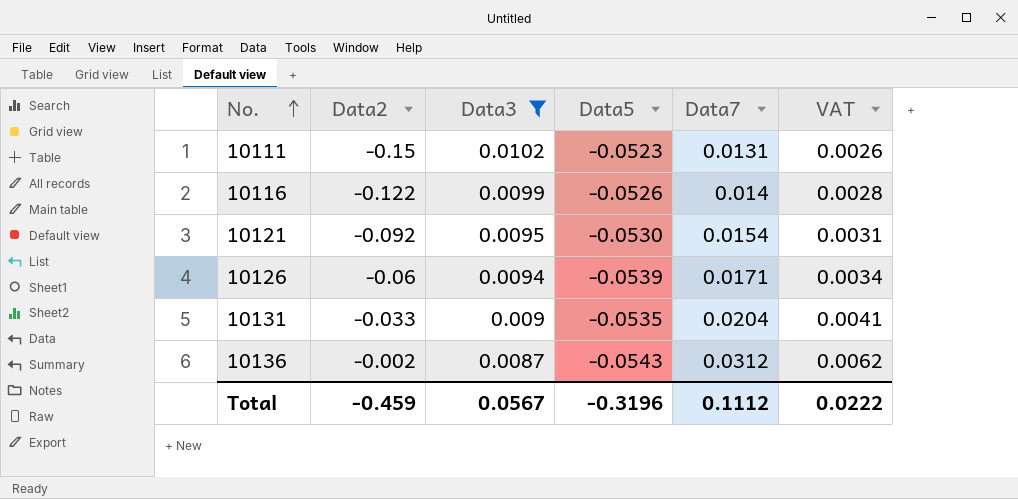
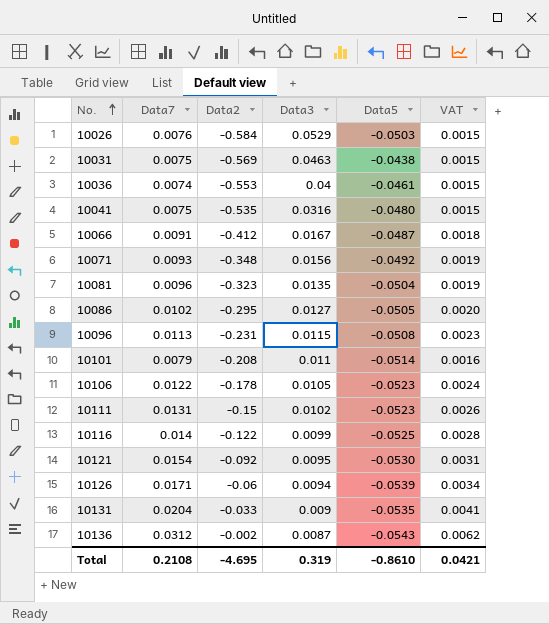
filter: Data3 <= 0.0102 -> none
column Data7 | position: 5 -> 2
10116 | Data5: -0.0526 -> -0.0525
Total | Data7: 0.1112 -> 0.2108
Total | Data2: -0.459 -> -4.695
Total | Data3: 0.0567 -> 0.319
Total | Data5: -0.3196 -> -0.8610
Total | VAT: 0.0222 -> 0.0421

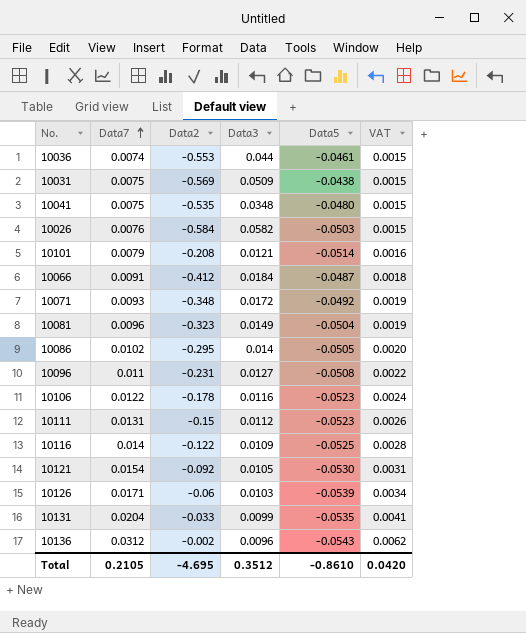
row order: No. ascending -> Data7 ascending
10036 | Data3: 0.04 -> 0.044
10031 | Data3: 0.0463 -> 0.0509
10041 | Data3: 0.0316 -> 0.0348
10026 | Data3: 0.0529 -> 0.0582
10101 | Data3: 0.011 -> 0.0121
10066 | Data3: 0.0167 -> 0.0184
10071 | Data3: 0.0156 -> 0.0172
10081 | Data3: 0.0135 -> 0.0149
10086 | Data3: 0.0127 -> 0.014
10096 | Data7: 0.0113 -> 0.011
10096 | Data3: 0.0115 -> 0.0127
10096 | VAT: 0.0023 -> 0.0022
10106 | Data3: 0.0105 -> 0.0116
10111 | Data3: 0.0102 -> 0.0112
10116 | Data3: 0.0099 -> 0.0109
10121 | Data3: 0.0095 -> 0.0105
10126 | Data3: 0.0094 -> 0.0103
10131 | Data3: 0.009 -> 0.0099
10136 | Data3: 0.0087 -> 0.0096
Total | Data7: 0.2108 -> 0.2105
Total | Data3: 0.319 -> 0.3512
Total | VAT: 0.0421 -> 0.0420

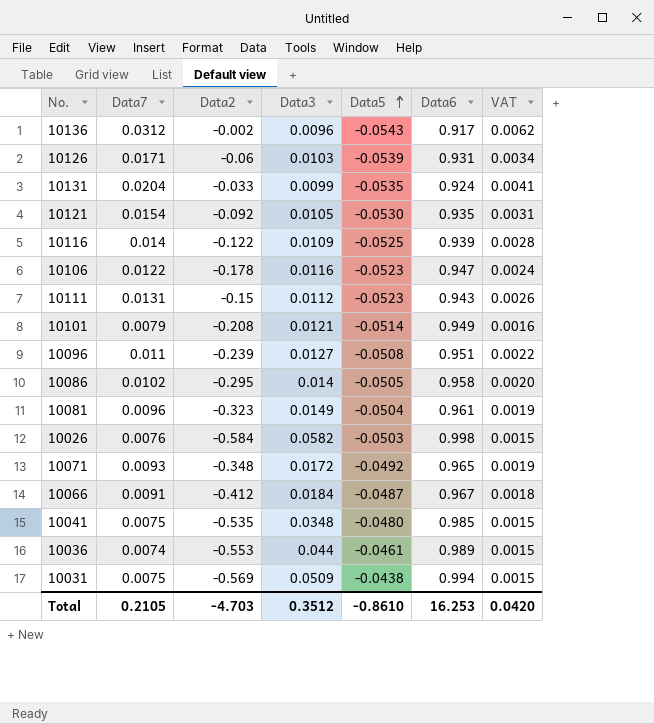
row order: Data7 ascending -> Data5 ascending
column Data6 | position: none -> 6
10096 | Data2: -0.231 -> -0.239
Total | Data2: -4.695 -> -4.703

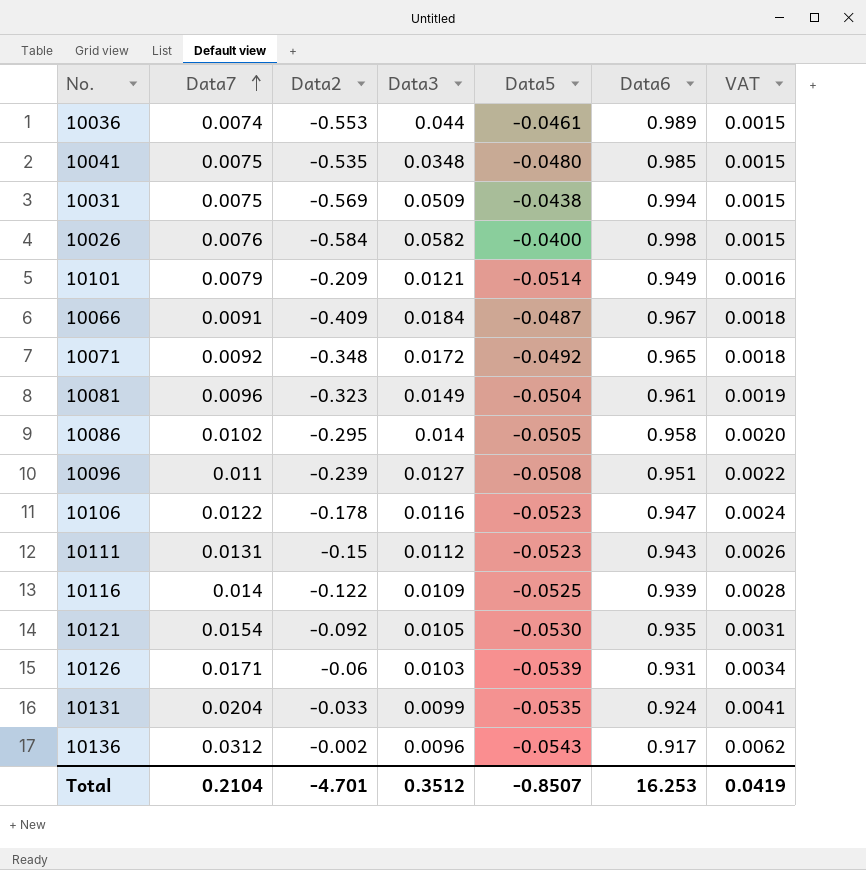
row order: Data5 ascending -> Data7 ascending
10026 | Data5: -0.0503 -> -0.0400
10101 | Data2: -0.208 -> -0.209
10066 | Data2: -0.412 -> -0.409
10071 | Data7: 0.0093 -> 0.0092
10071 | VAT: 0.0019 -> 0.0018
Total | Data7: 0.2105 -> 0.2104
Total | Data2: -4.703 -> -4.701
Total | Data5: -0.8610 -> -0.8507
Total | VAT: 0.0420 -> 0.0419

